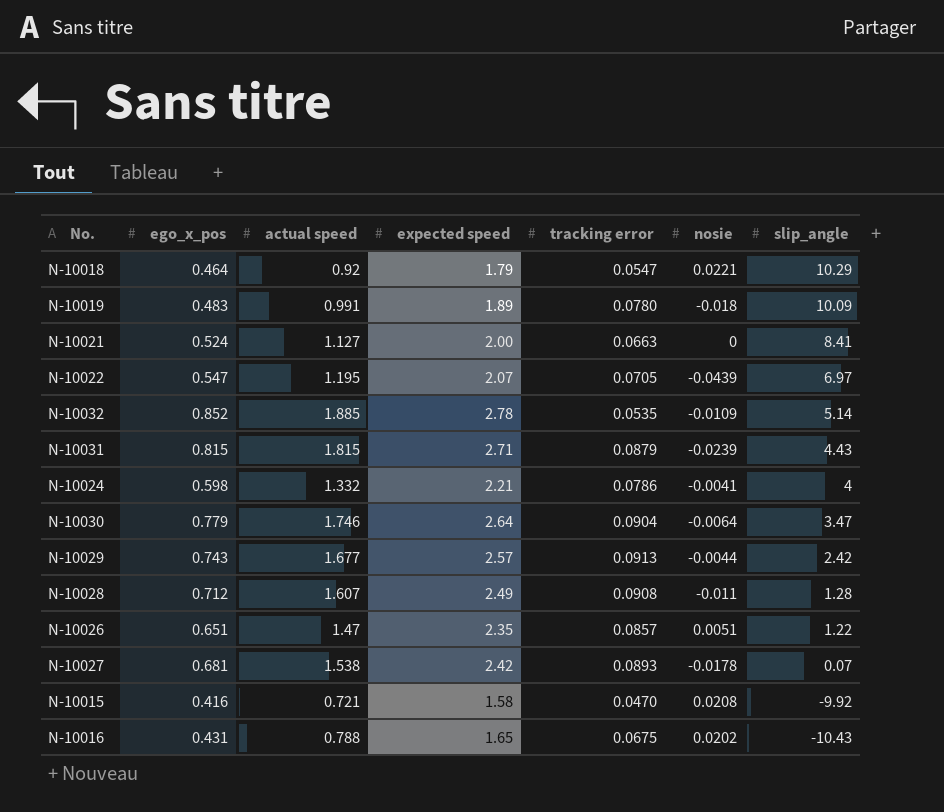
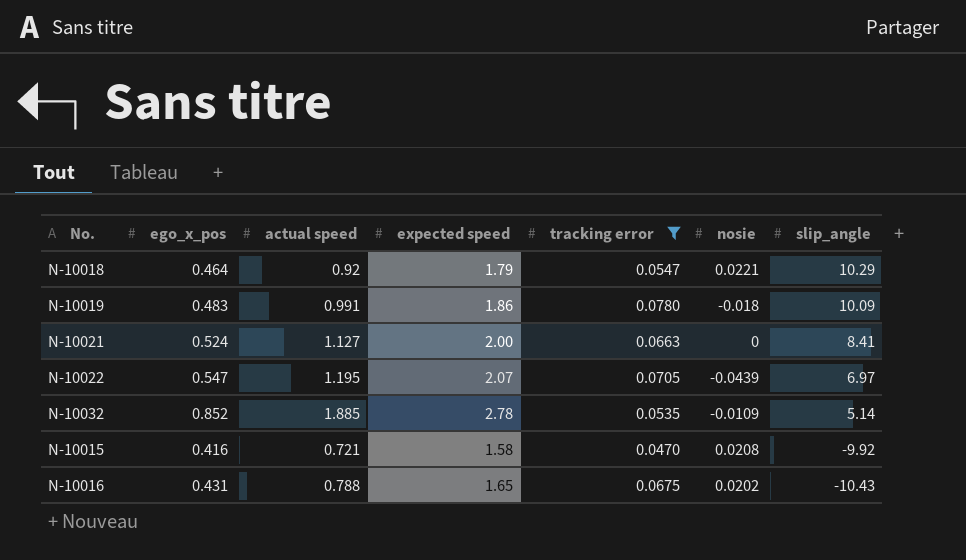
filter: none -> tracking error <= 0.0780
N-10019 | expected speed: 1.89 -> 1.86

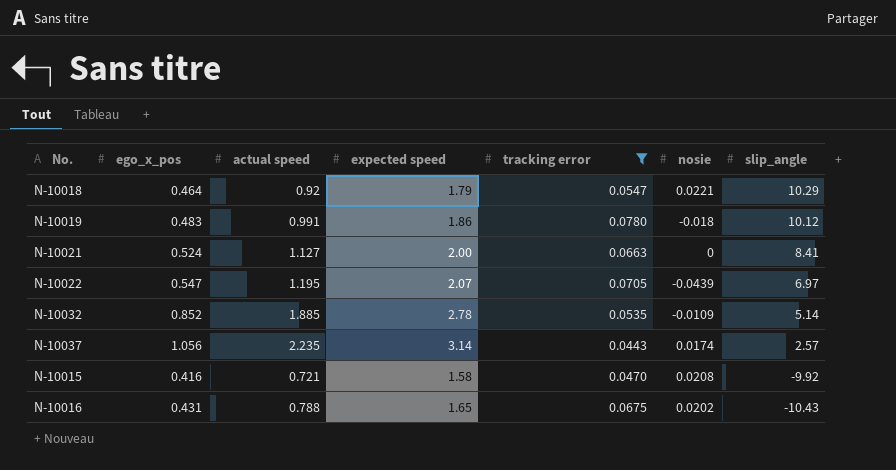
N-10019 | slip_angle: 10.09 -> 10.12
row N-10037: none -> 1.056 | 2.235 | 3.14 | 0.0443 | 0.0174 | 2.57

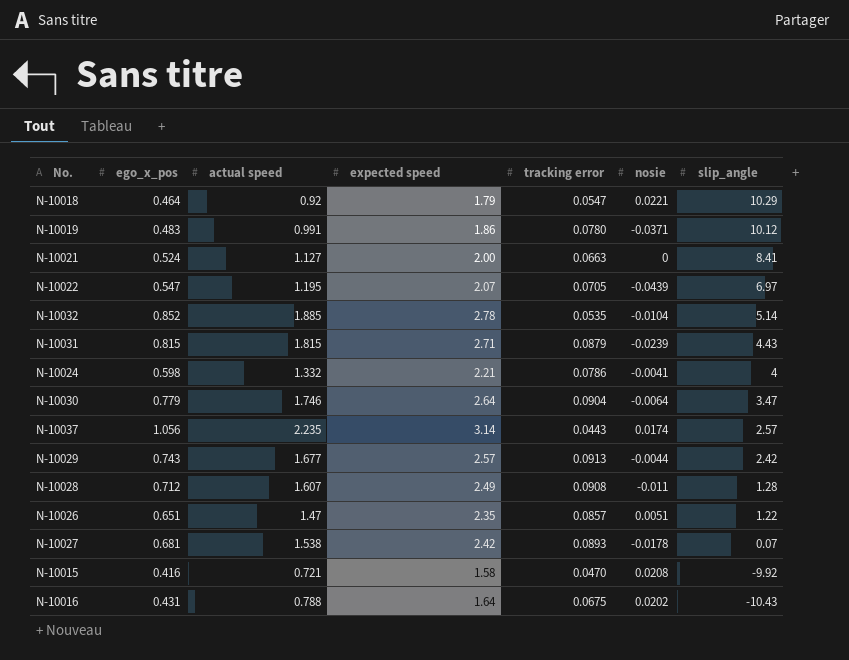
filter: tracking error <= 0.0780 -> none
N-10019 | nosie: -0.018 -> -0.0371
N-10032 | nosie: -0.0109 -> -0.0104
N-10016 | expected speed: 1.65 -> 1.64

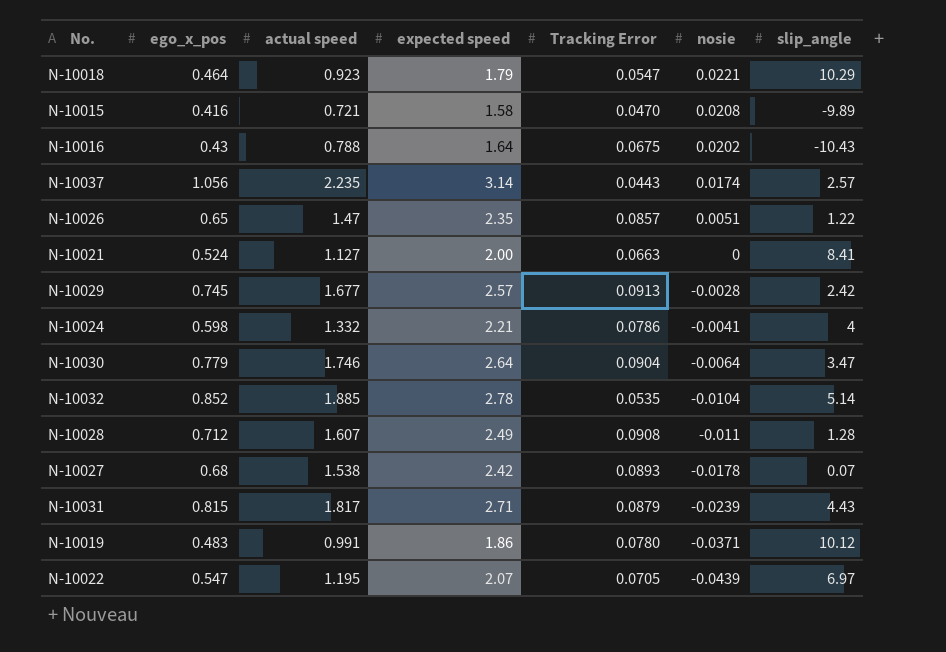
row order: slip_angle descending -> nosie descending
column name: tracking error -> Tracking Error
N-10018 | actual speed: 0.92 -> 0.923
N-10015 | slip_angle: -9.92 -> -9.89
N-10016 | ego_x_pos: 0.431 -> 0.43
N-10026 | ego_x_pos: 0.651 -> 0.65
N-10029 | ego_x_pos: 0.743 -> 0.745
N-10029 | nosie: -0.0044 -> -0.0028
N-10027 | ego_x_pos: 0.681 -> 0.68
N-10031 | actual speed: 1.815 -> 1.817

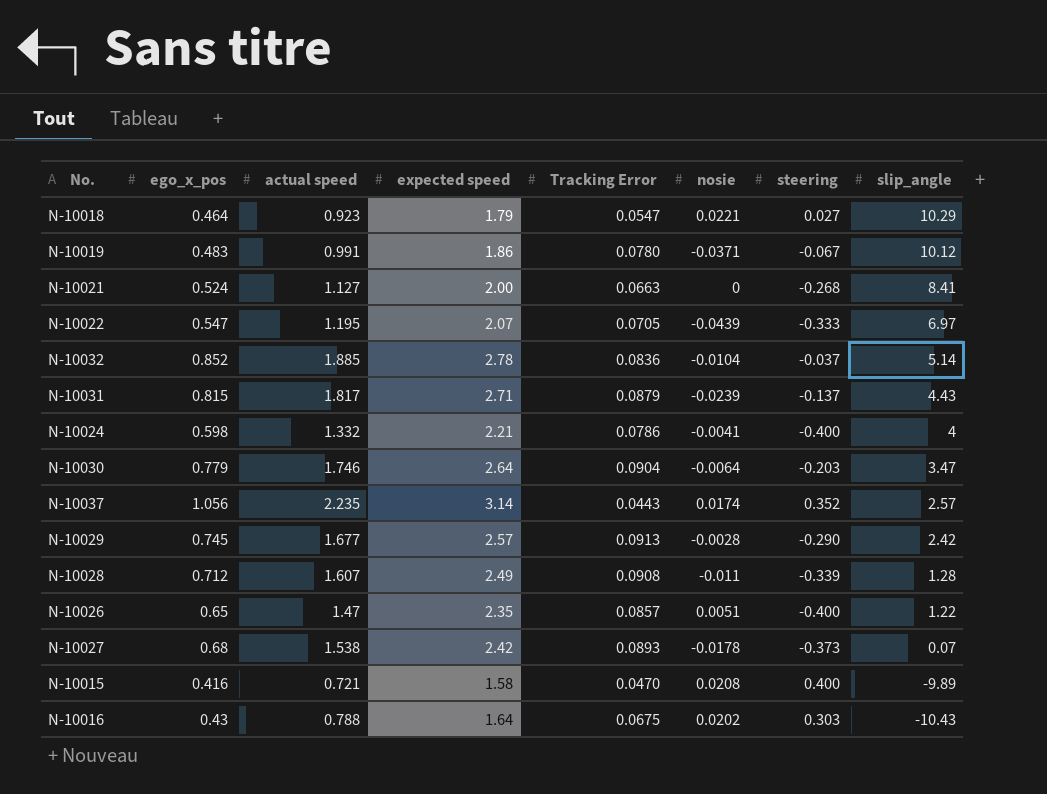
row order: nosie descending -> slip_angle descending
column steering | position: none -> 7
N-10032 | Tracking Error: 0.0535 -> 0.0836

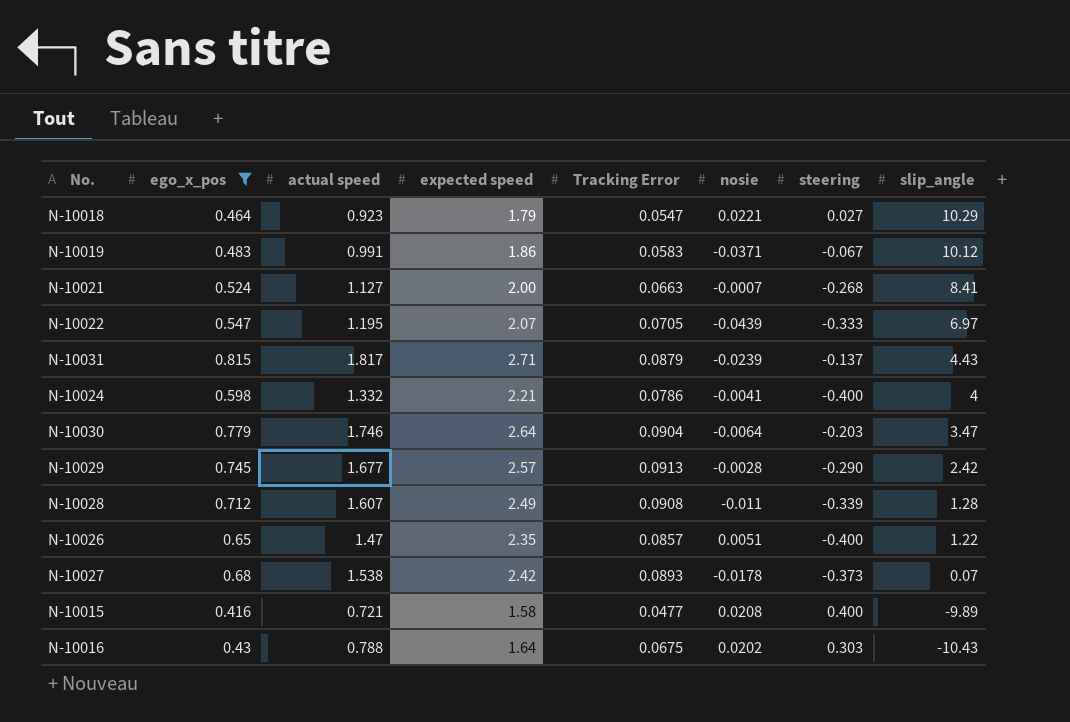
filter: none -> ego_x_pos <= 0.815
N-10019 | Tracking Error: 0.0780 -> 0.0583
N-10021 | nosie: 0 -> -0.0007
N-10015 | Tracking Error: 0.0470 -> 0.0477

